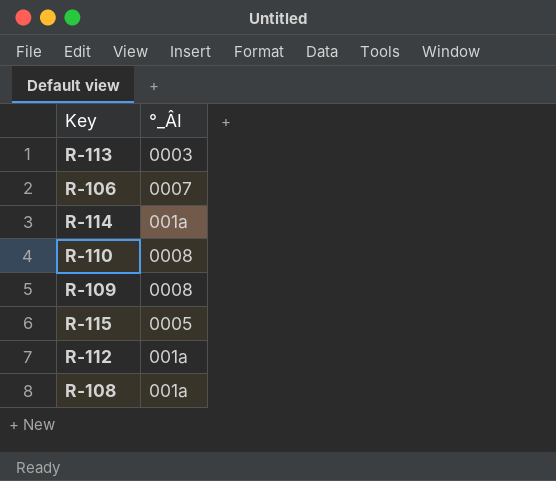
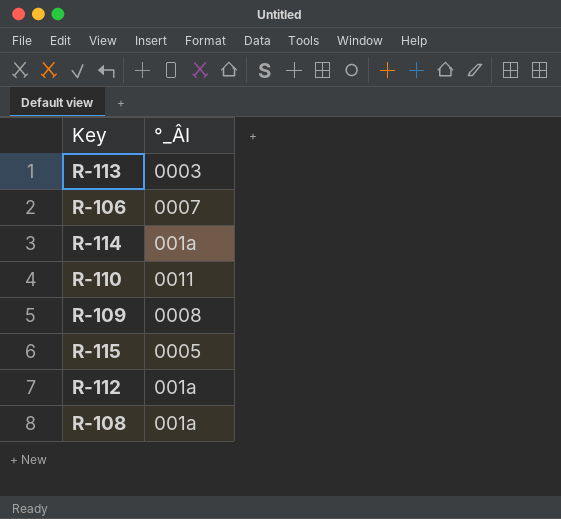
R-110 | °_ÂI: 0008 -> 0011

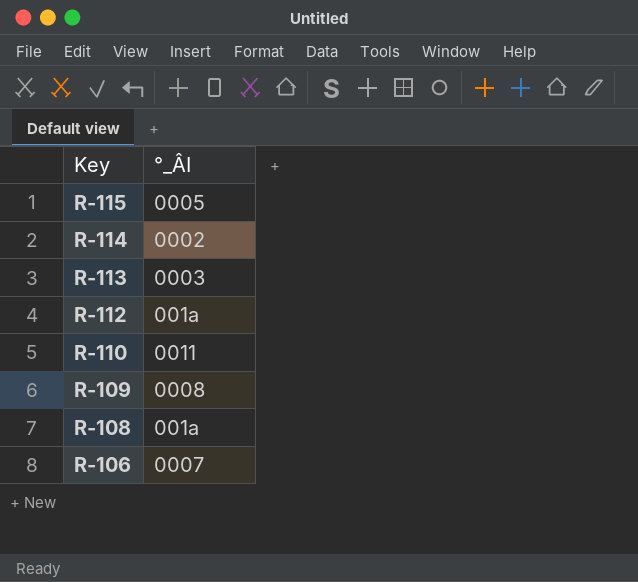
row order: none -> Key descending
R-114 | °_ÂI: 001a -> 0002

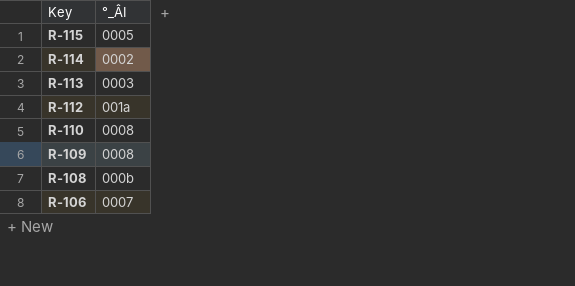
R-110 | °_ÂI: 0011 -> 0008
R-108 | °_ÂI: 001a -> 000b

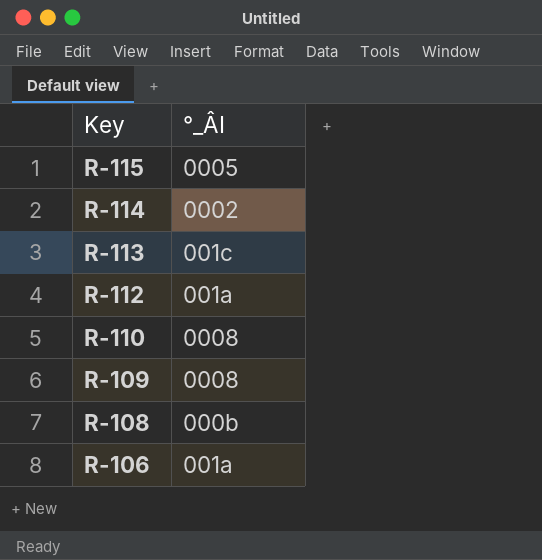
R-113 | °_ÂI: 0003 -> 001c
R-106 | °_ÂI: 0007 -> 001a

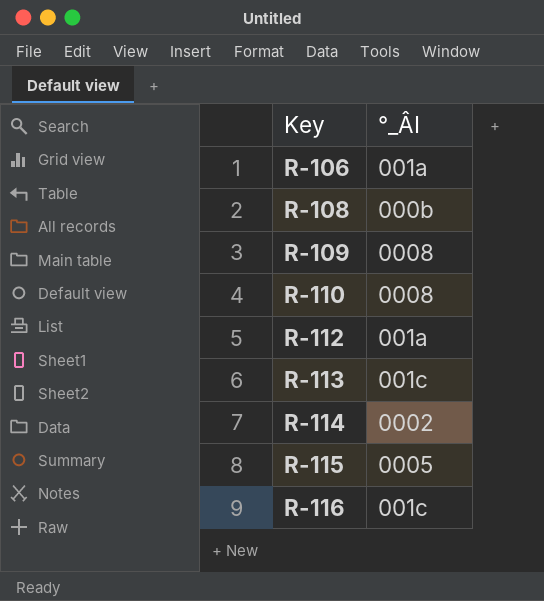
row order: Key descending -> Key ascending
row R-116: none -> 001c

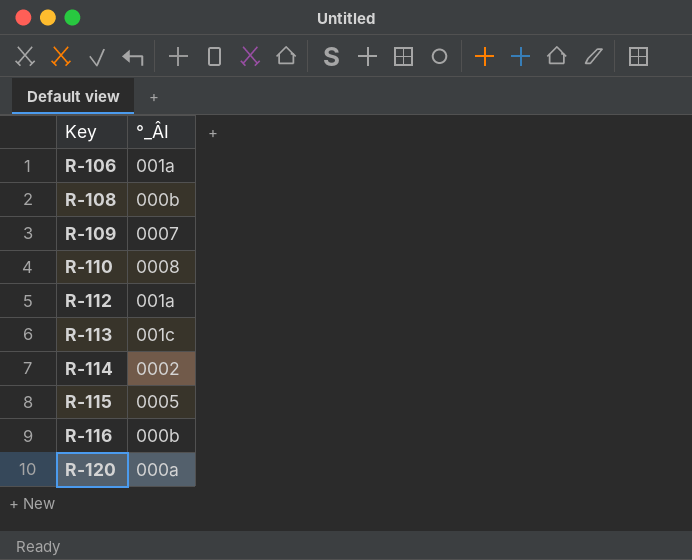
R-109 | °_ÂI: 0008 -> 0007
R-116 | °_ÂI: 001c -> 000b
row R-120: none -> 000a

